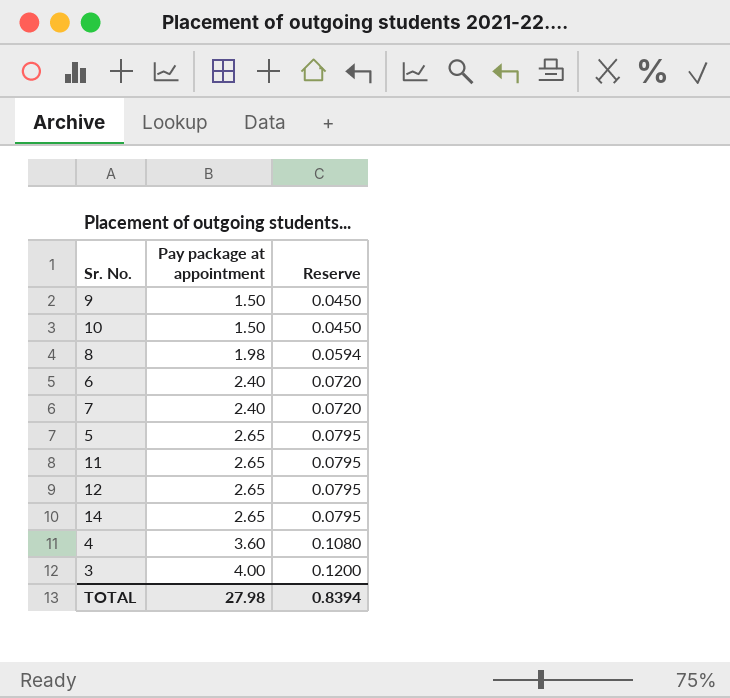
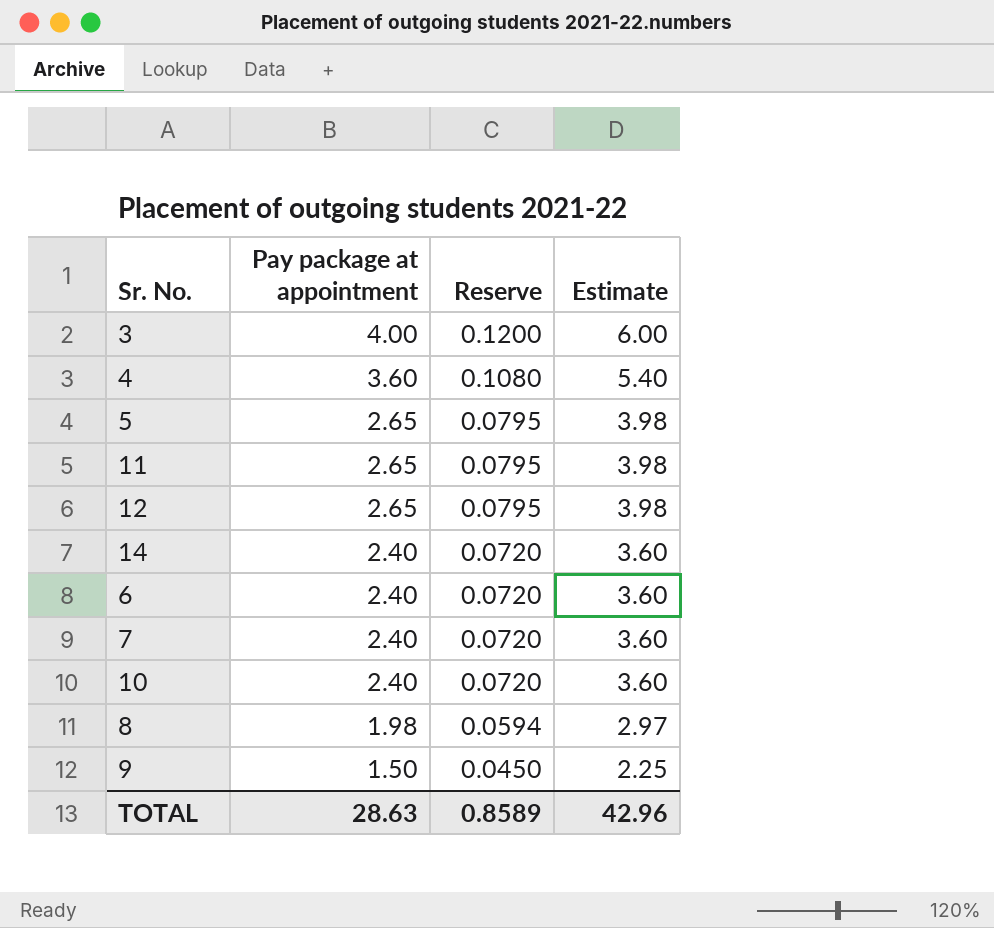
row order: Pay package at appointment ascending -> Pay package at appointment descending
column Estimate | formula: none -> [Pay package at appointment] * 1.5
14 | Pay package at appointment: 2.65 -> 2.40
14 | Reserve: 0.0795 -> 0.0720
10 | Pay package at appointment: 1.50 -> 2.40
10 | Reserve: 0.0450 -> 0.0720
TOTAL | Pay package at appointment: 27.98 -> 28.63
TOTAL | Reserve: 0.8394 -> 0.8589

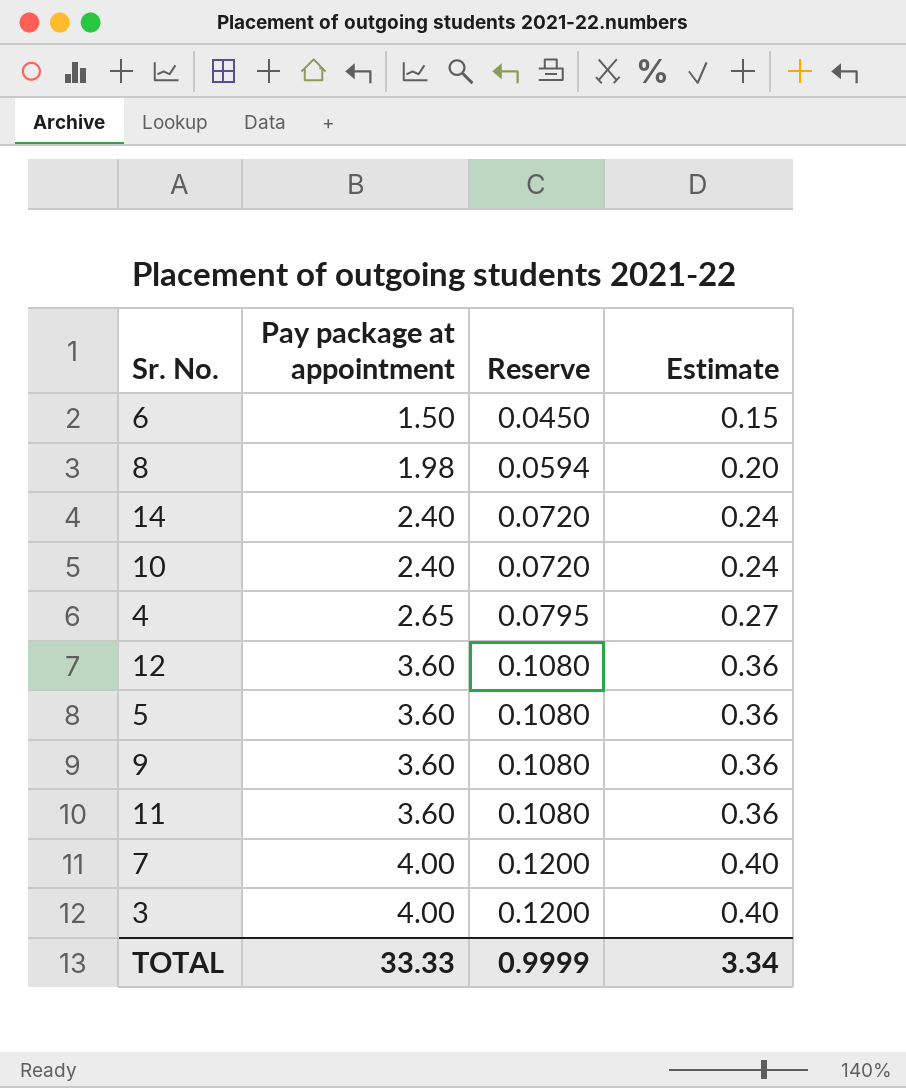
row order: Pay package at appointment descending -> Pay package at appointment ascending
column Estimate | formula: [Pay package at appointment] * 1.5 -> [Pay package at appointment] * 0.1
6 | Pay package at appointment: 2.40 -> 1.50
6 | Reserve: 0.0720 -> 0.0450
4 | Pay package at appointment: 3.60 -> 2.65
4 | Reserve: 0.1080 -> 0.0795
12 | Pay package at appointment: 2.65 -> 3.60
12 | Reserve: 0.0795 -> 0.1080
5 | Pay package at appointment: 2.65 -> 3.60
5 | Reserve: 0.0795 -> 0.1080
9 | Pay package at appointment: 1.50 -> 3.60
9 | Reserve: 0.0450 -> 0.1080
11 | Pay package at appointment: 2.65 -> 3.60
11 | Reserve: 0.0795 -> 0.1080
7 | Pay package at appointment: 2.40 -> 4.00
7 | Reserve: 0.0720 -> 0.1200
TOTAL | Pay package at appointment: 28.63 -> 33.33
TOTAL | Reserve: 0.8589 -> 0.9999
TOTAL | Estimate: 42.96 -> 3.34

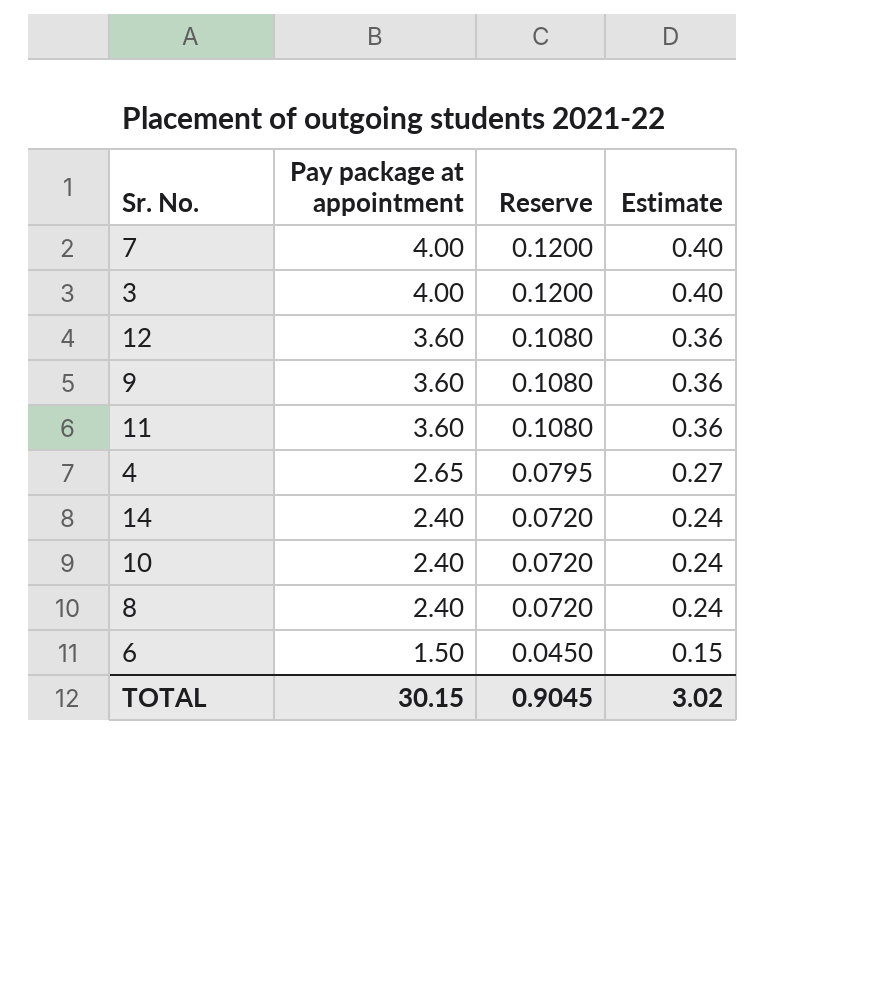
row order: Pay package at appointment ascending -> Pay package at appointment descending
row 5: 3.60 | 0.1080 | 0.36 -> none
8 | Pay package at appointment: 1.98 -> 2.40
8 | Reserve: 0.0594 -> 0.0720
8 | Estimate: 0.20 -> 0.24
TOTAL | Pay package at appointment: 33.33 -> 30.15
TOTAL | Reserve: 0.9999 -> 0.9045
TOTAL | Estimate: 3.34 -> 3.02

